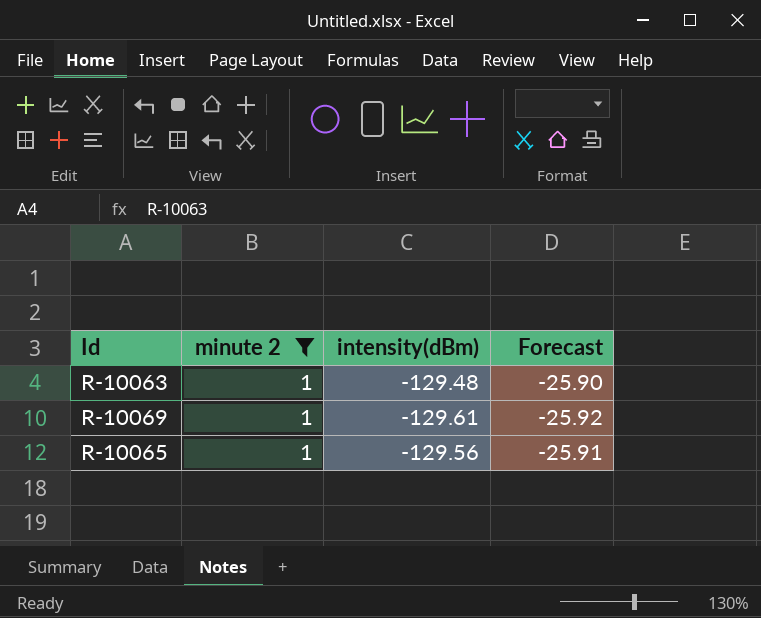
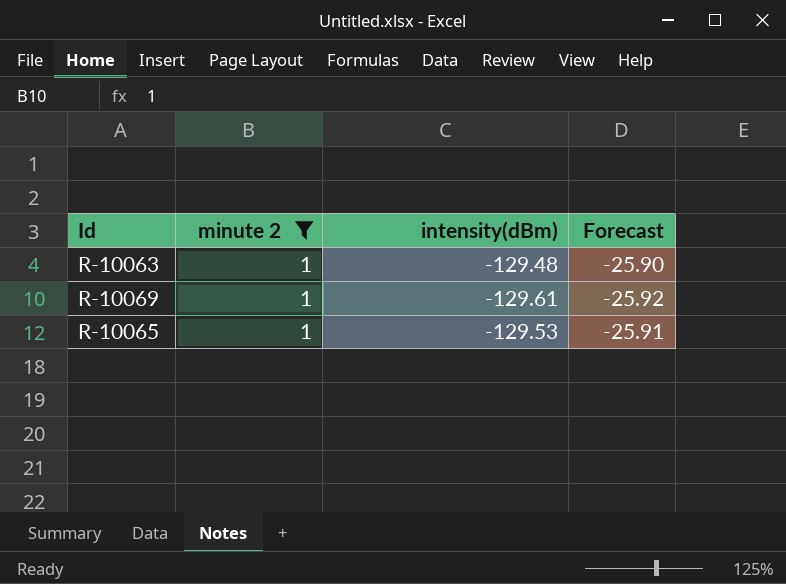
R-10065 | intensity(dBm): -129.56 -> -129.53

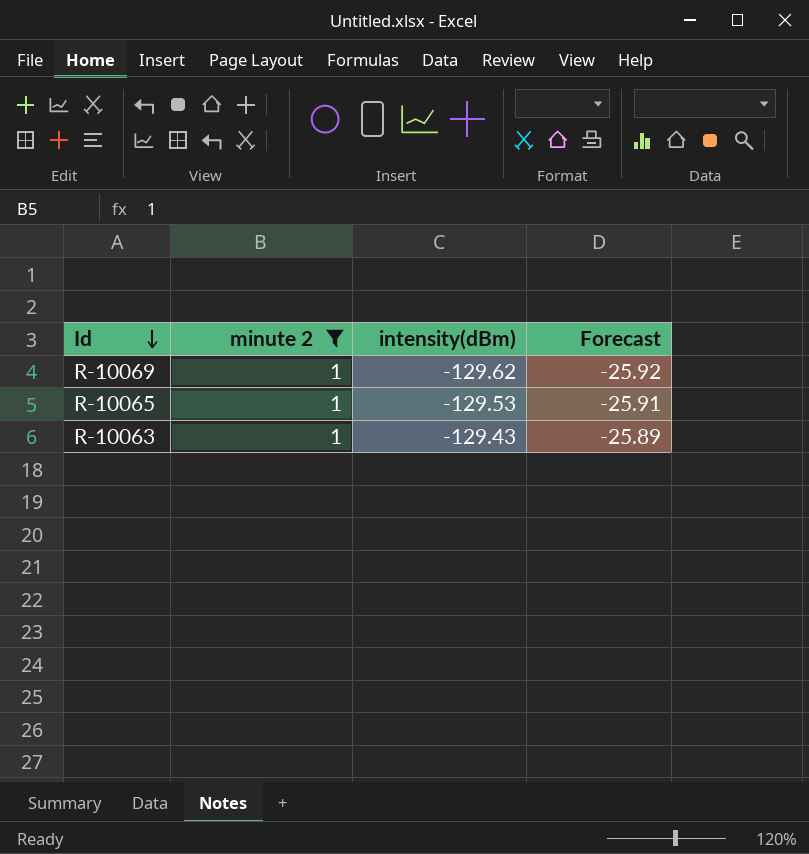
row order: none -> Id descending
R-10069 | intensity(dBm): -129.61 -> -129.62
R-10063 | intensity(dBm): -129.48 -> -129.43
R-10063 | Forecast: -25.90 -> -25.89

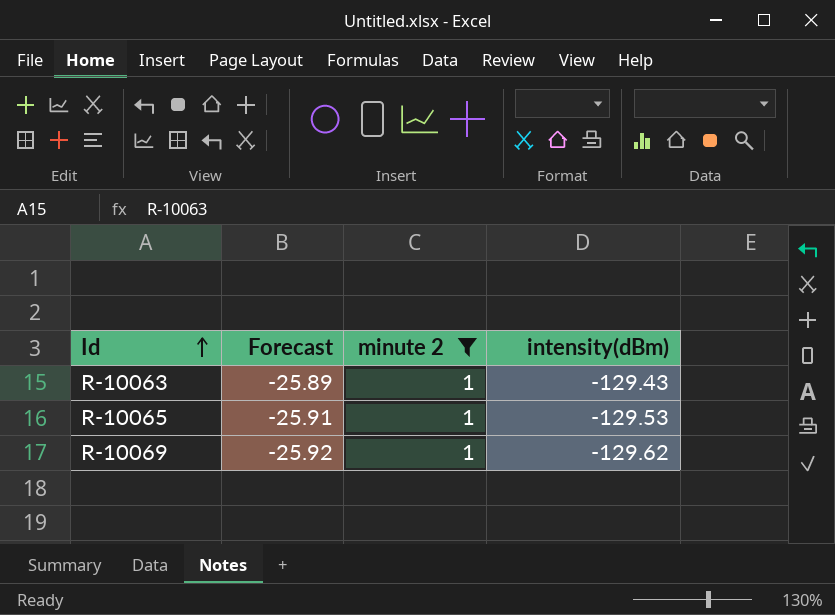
row order: Id descending -> Id ascending
column Forecast | position: 4 -> 2

